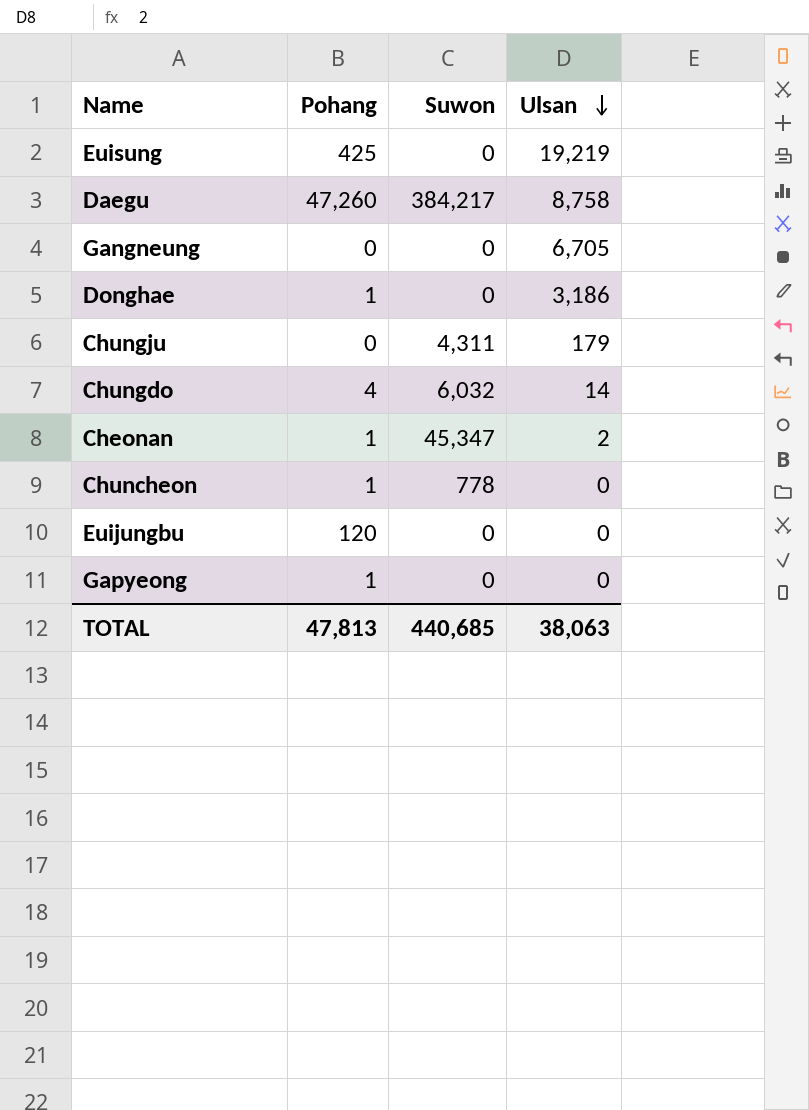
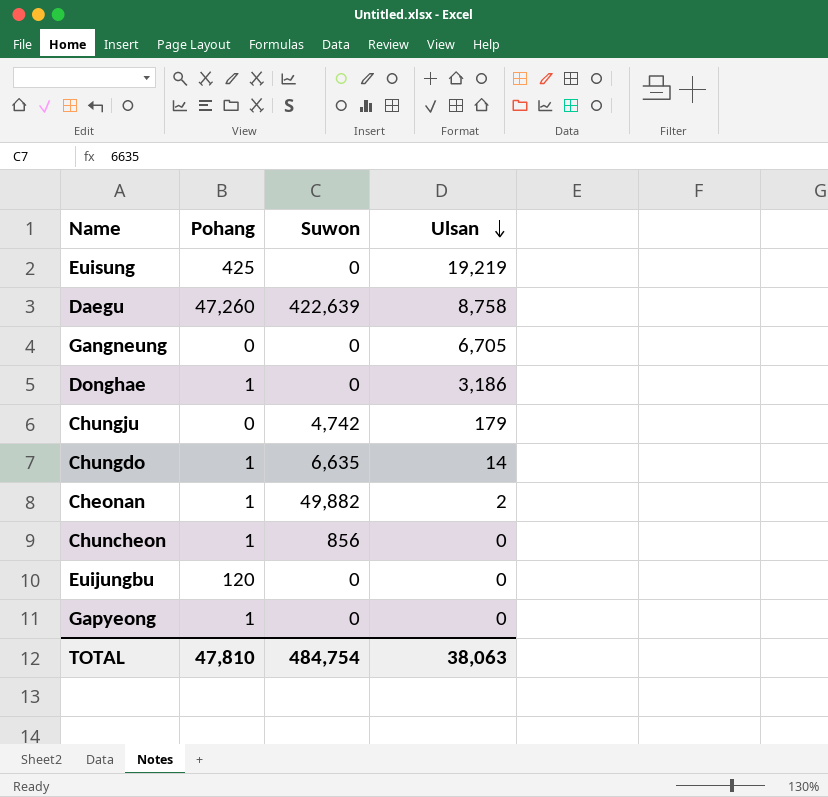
Daegu | Suwon: 384,217 -> 422,639
Chungju | Suwon: 4,311 -> 4,742
Chungdo | Pohang: 4 -> 1
Chungdo | Suwon: 6,032 -> 6,635
Cheonan | Suwon: 45,347 -> 49,882
Chuncheon | Suwon: 778 -> 856
TOTAL | Pohang: 47,813 -> 47,810
TOTAL | Suwon: 440,685 -> 484,754

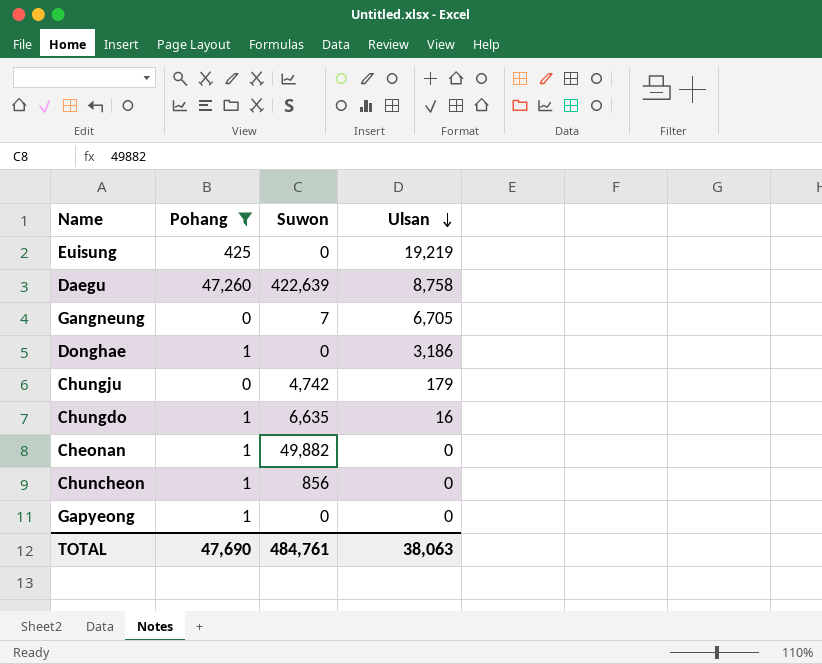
filter: none -> Pohang != 120
Gangneung | Suwon: 0 -> 7
Chungdo | Ulsan: 14 -> 16
Cheonan | Ulsan: 2 -> 0
TOTAL | Pohang: 47,810 -> 47,690
TOTAL | Suwon: 484,754 -> 484,761

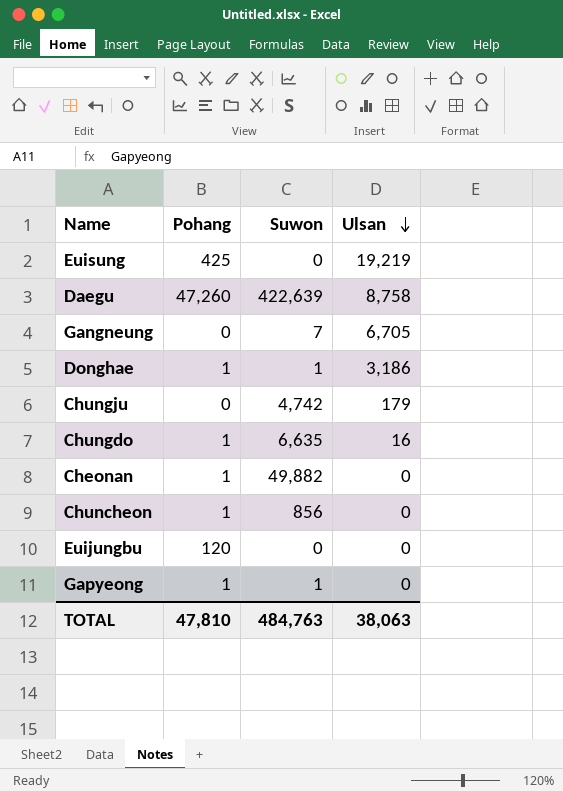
filter: Pohang != 120 -> none
Donghae | Suwon: 0 -> 1
Gapyeong | Suwon: 0 -> 1
TOTAL | Pohang: 47,690 -> 47,810
TOTAL | Suwon: 484,761 -> 484,763

